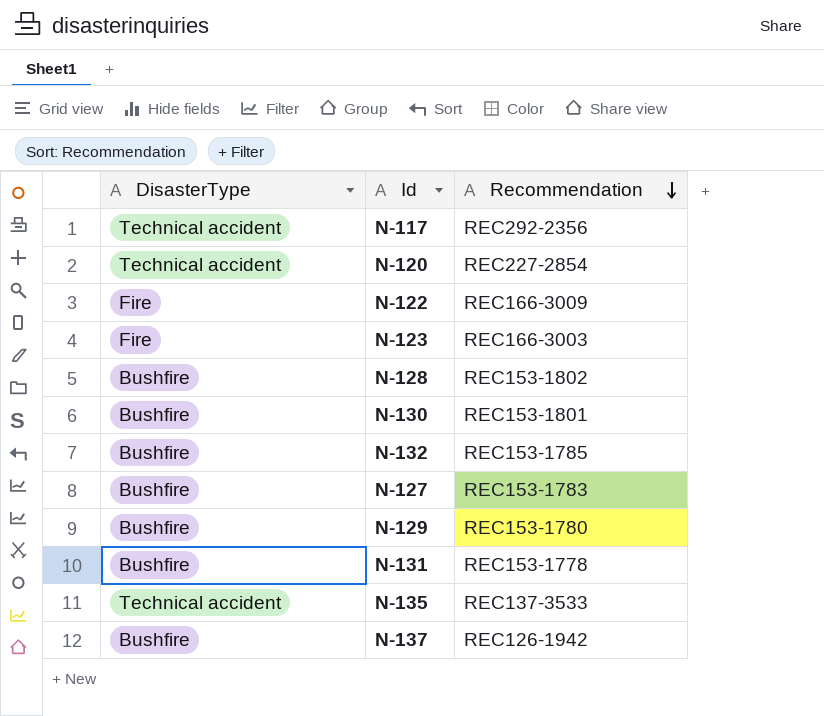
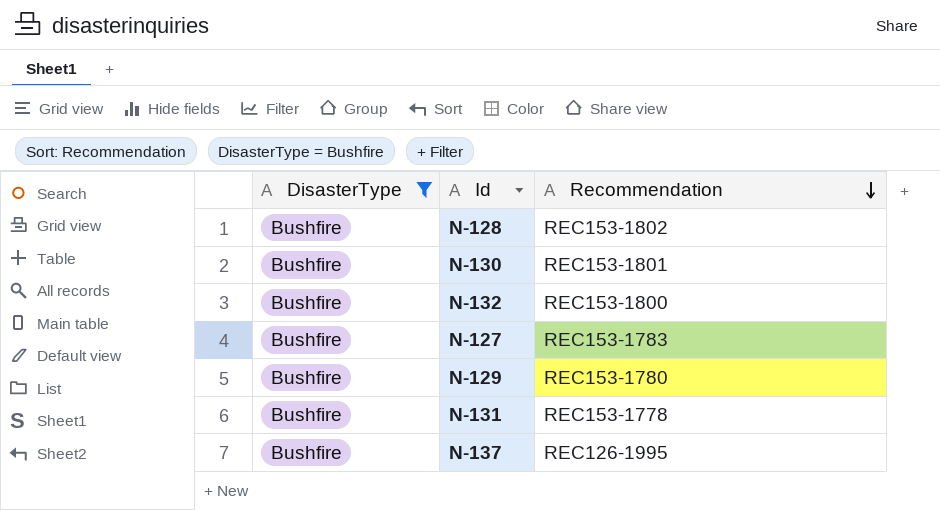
filter: none -> DisasterType = Bushfire
N-132 | Recommendation: REC153-1785 -> REC153-1800
N-137 | Recommendation: REC126-1942 -> REC126-1995

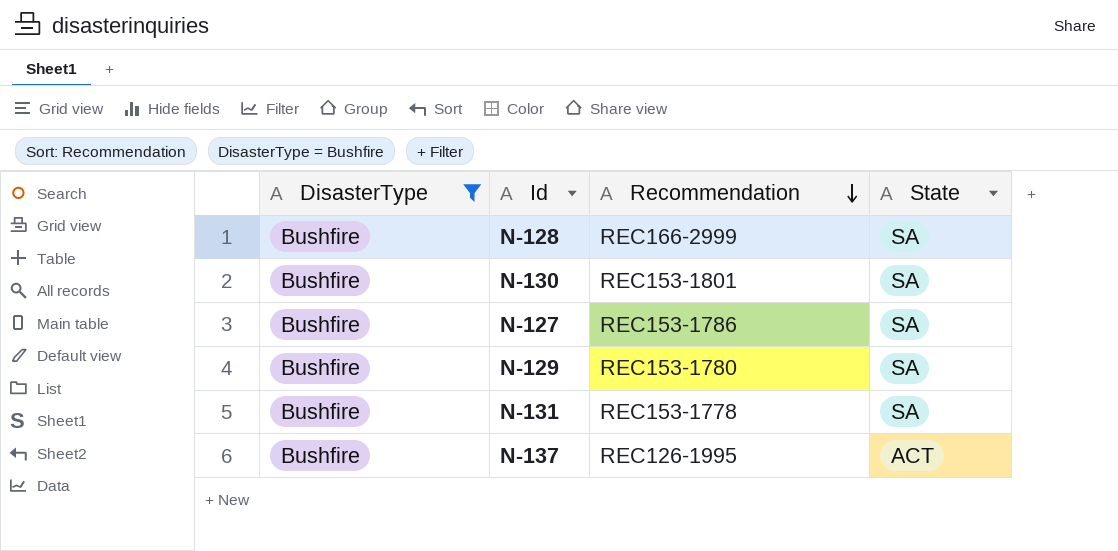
column State | position: none -> 4
row N-132: Bushfire | REC153-1800 -> none
N-128 | Recommendation: REC153-1802 -> REC166-2999
N-127 | Recommendation: REC153-1783 -> REC153-1786

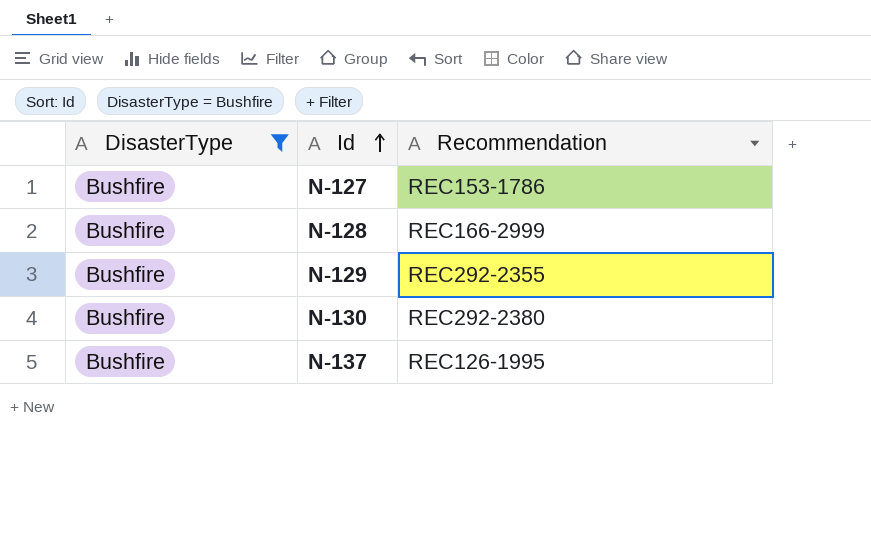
row order: Recommendation descending -> Id ascending
column State | position: 4 -> none
row N-131: Bushfire | REC153-1778 | SA -> none
N-129 | Recommendation: REC153-1780 -> REC292-2355
N-130 | Recommendation: REC153-1801 -> REC292-2380

